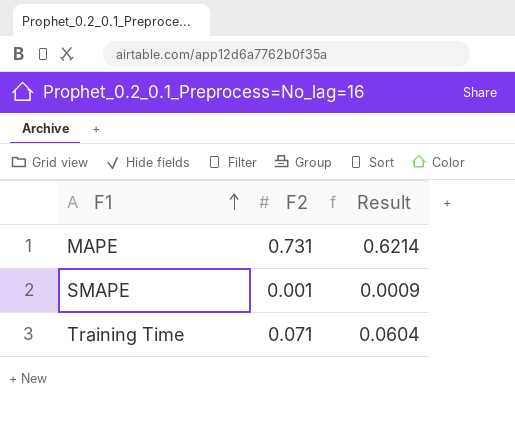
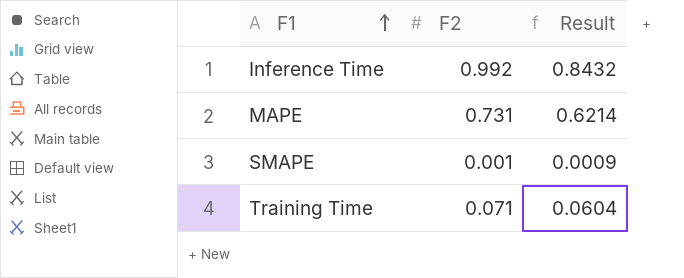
row Inference Time: none -> 0.992 | 0.8432

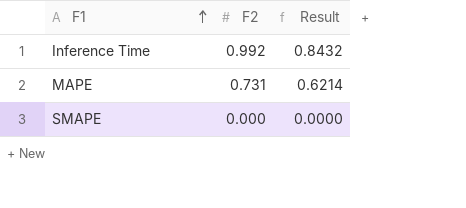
row Training Time: 0.071 | 0.0604 -> none
SMAPE | F2: 0.001 -> 0.000
SMAPE | Result: 0.0009 -> 0.0000

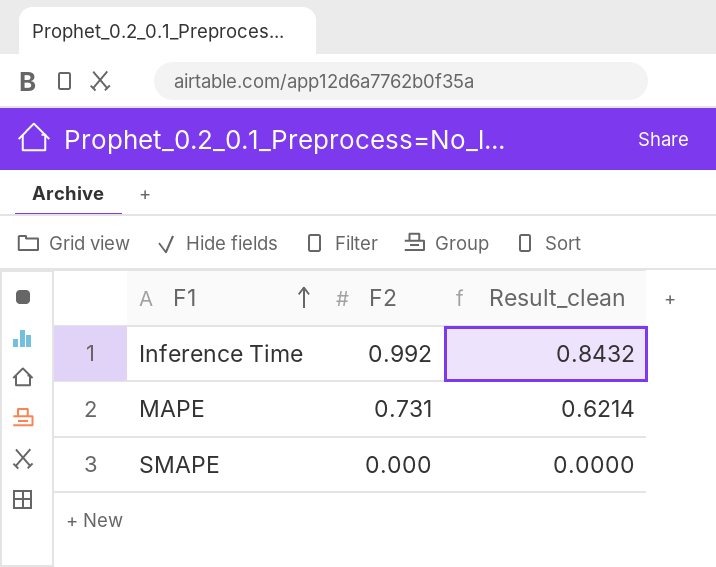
column name: Result -> Result_clean

